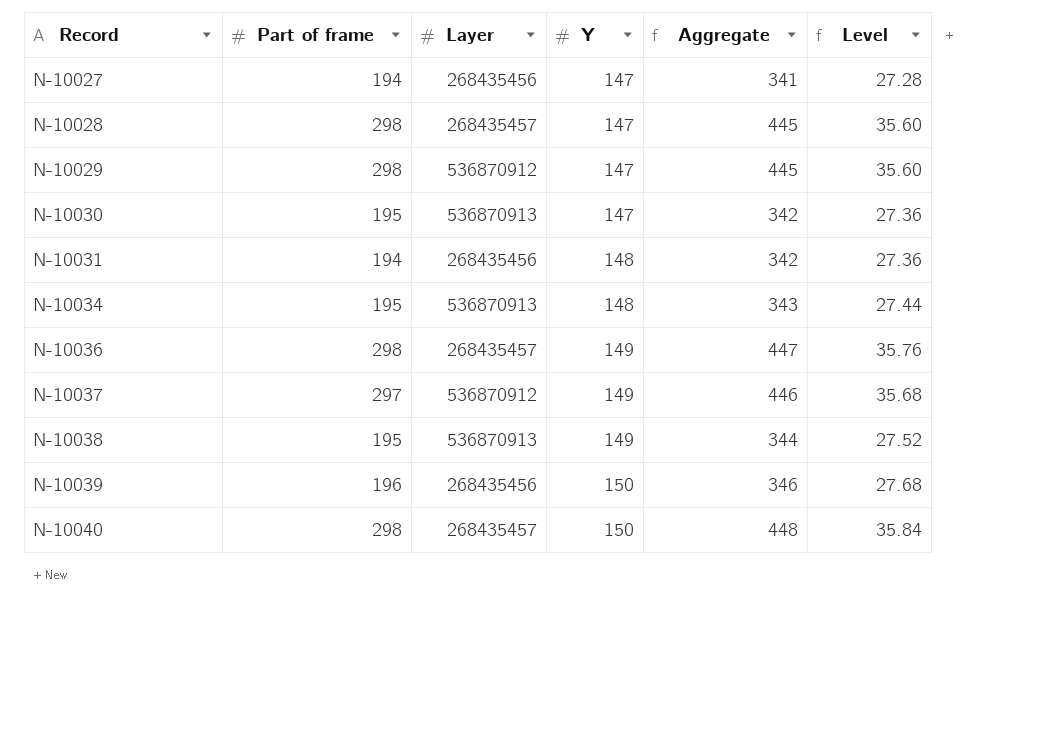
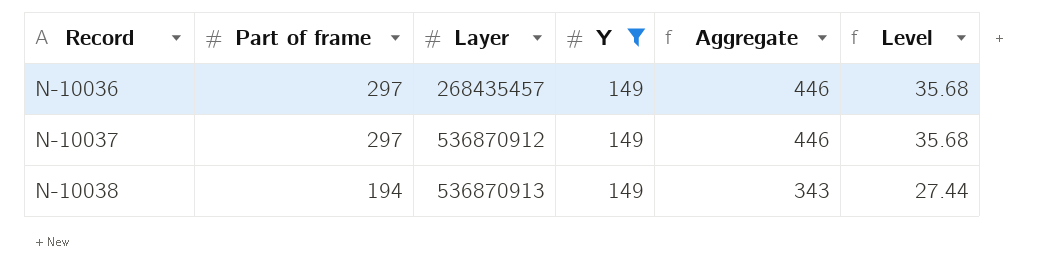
filter: none -> Y = 149
N-10036 | Part of frame: 298 -> 297
N-10036 | Aggregate: 447 -> 446
N-10036 | Level: 35.76 -> 35.68
N-10038 | Part of frame: 195 -> 194
N-10038 | Aggregate: 344 -> 343
N-10038 | Level: 27.52 -> 27.44

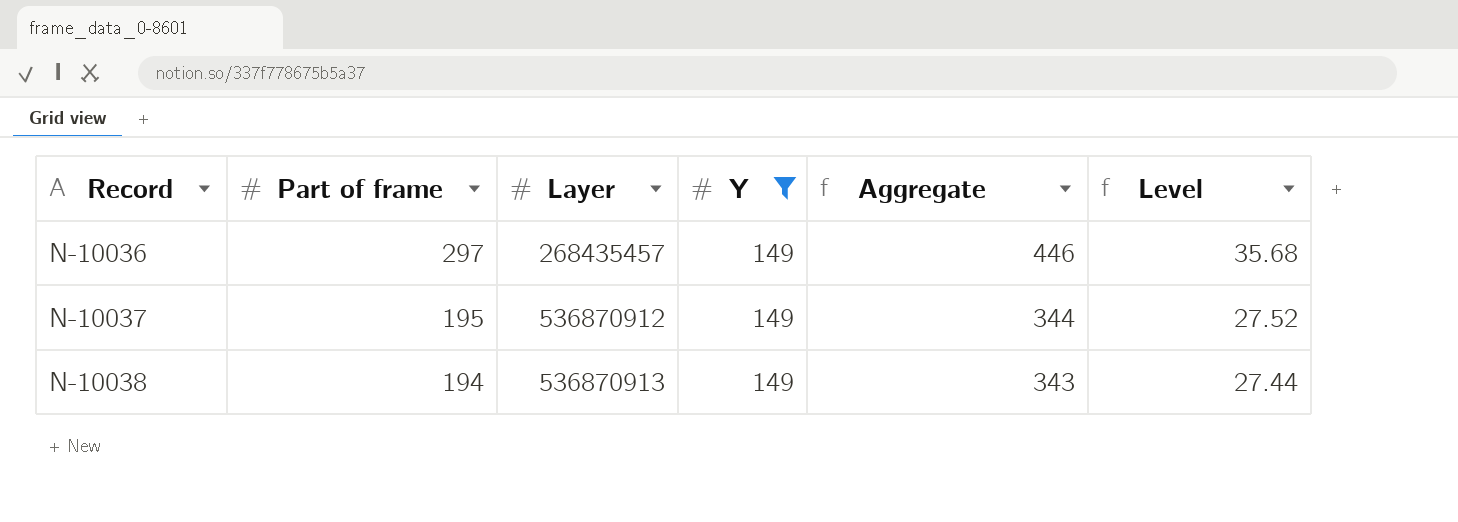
N-10037 | Part of frame: 297 -> 195
N-10037 | Aggregate: 446 -> 344
N-10037 | Level: 35.68 -> 27.52

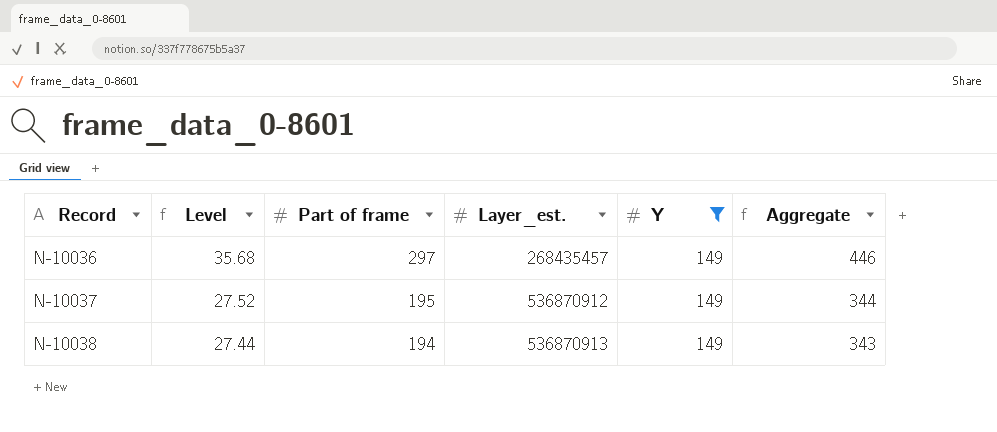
column Level | position: 6 -> 2
column name: Layer -> Layer_est.

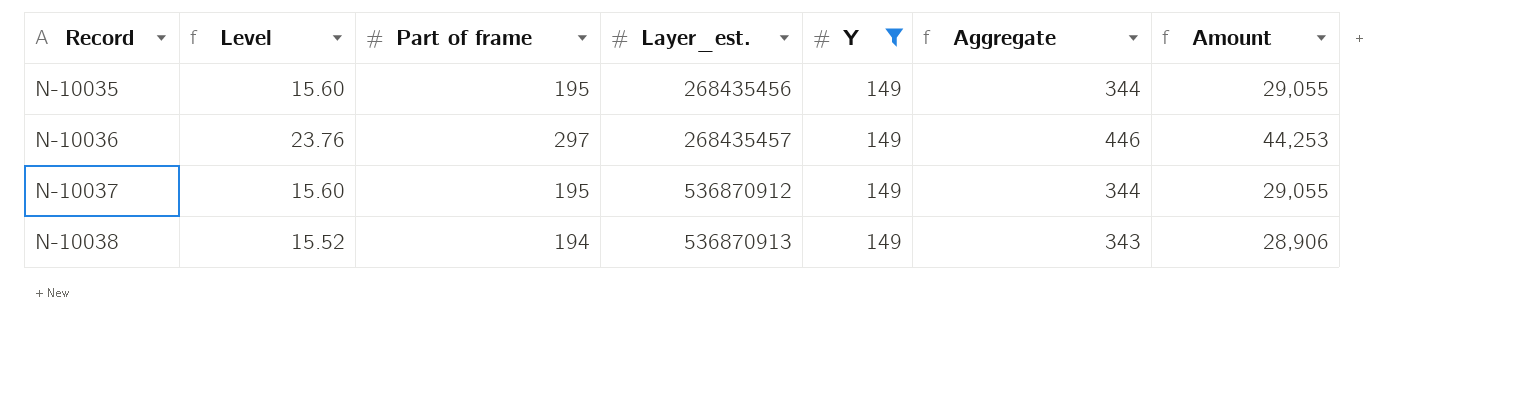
column Level | formula: [Aggregate] * 0.08 -> [Part of frame] * 0.08
column Amount | formula: none -> [Part of frame] * [Y]
row N-10035: none -> 15.60 | 195 | 268435456 | 149 | 344 | 29,055

